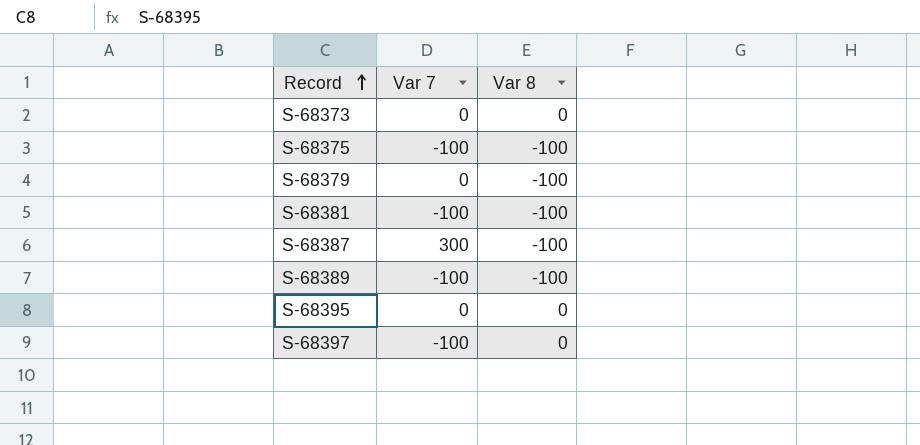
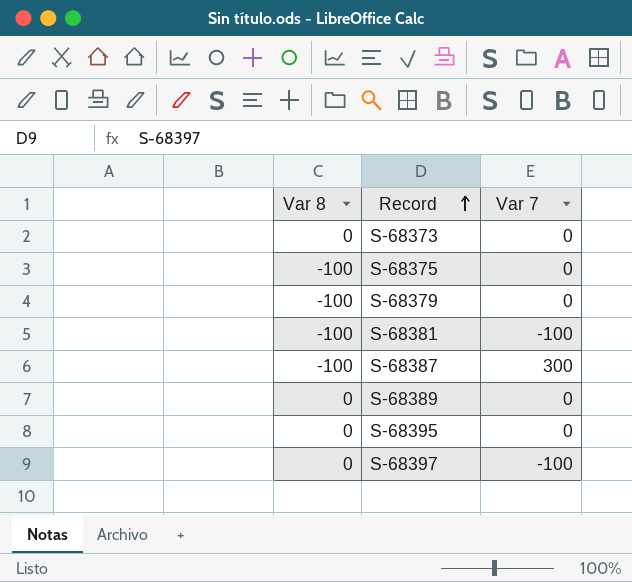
column Var 8 | position: 3 -> 1
S-68375 | Var 7: -100 -> 0
S-68389 | Var 8: -100 -> 0
S-68389 | Var 7: -100 -> 0

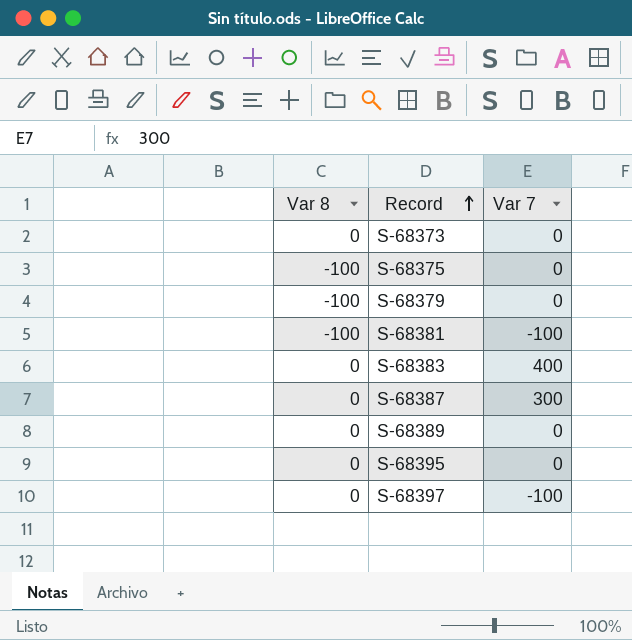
row S-68383: none -> 0 | 400
S-68387 | Var 8: -100 -> 0

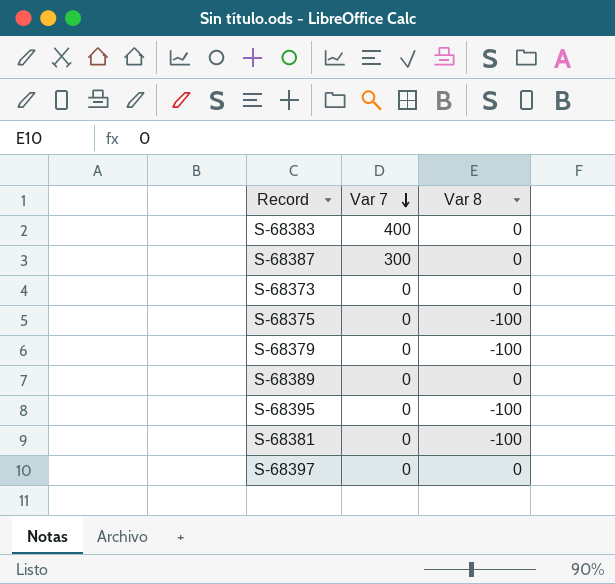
row order: Record ascending -> Var 7 descending
column Var 8 | position: 1 -> 3
S-68395 | Var 8: 0 -> -100
S-68381 | Var 7: -100 -> 0
S-68397 | Var 7: -100 -> 0

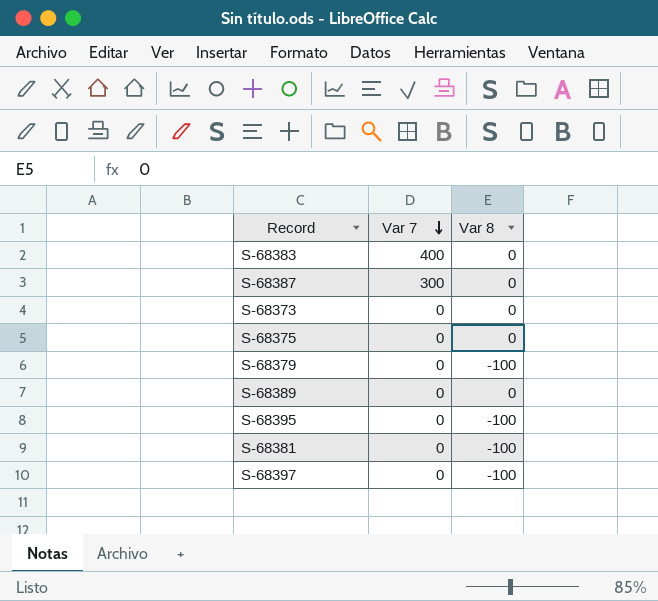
S-68375 | Var 8: -100 -> 0
S-68397 | Var 8: 0 -> -100

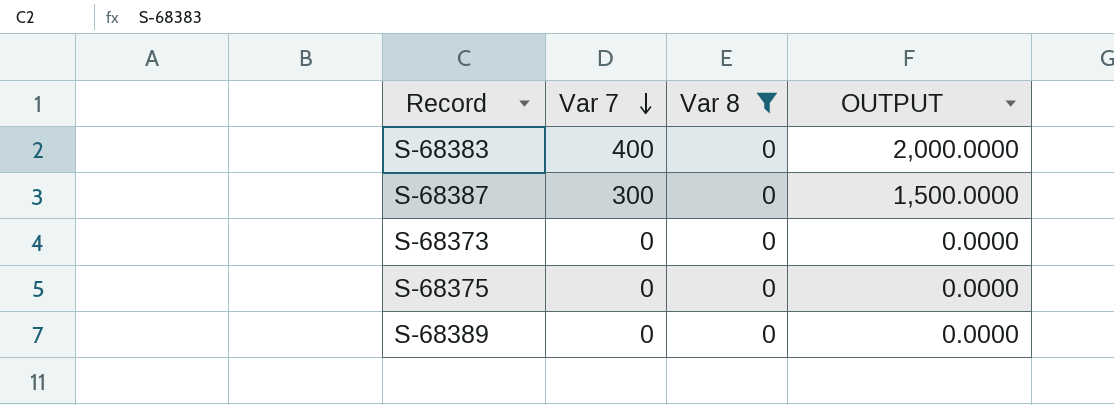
filter: none -> Var 8 = 0
column OUTPUT | formula: none -> [Var 7] * 5

